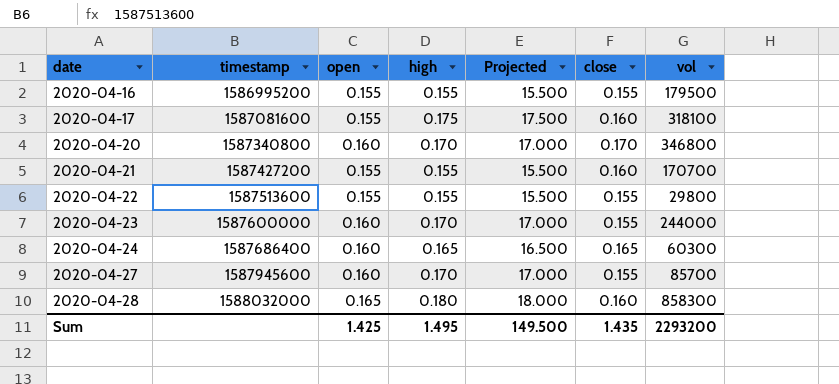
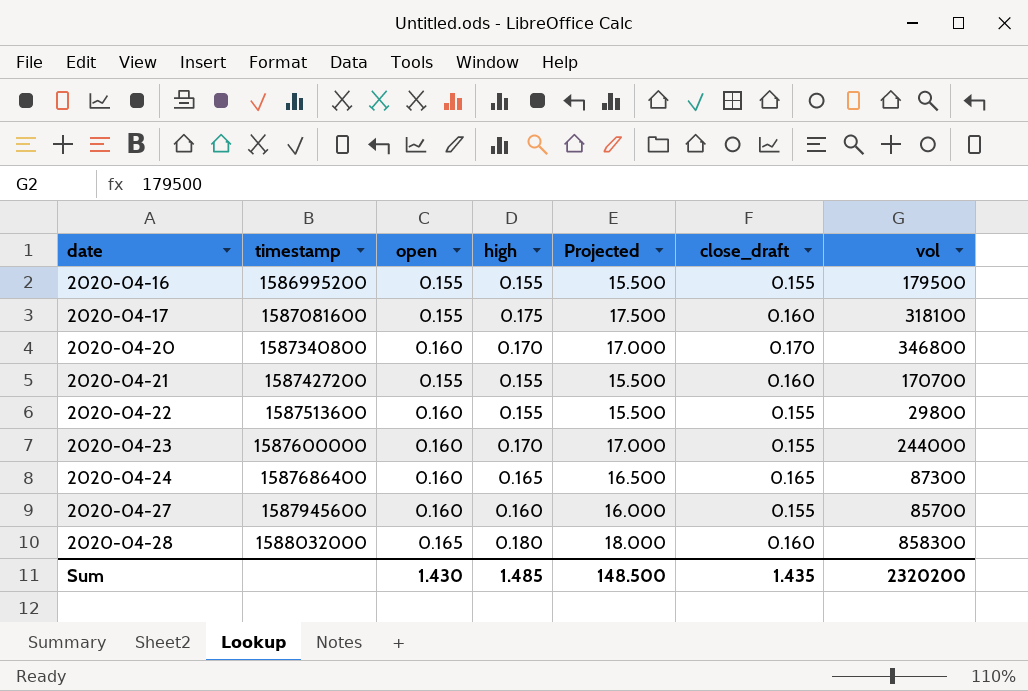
column name: close -> close_draft
2020-04-22 | open: 0.155 -> 0.160
2020-04-24 | vol: 60300 -> 87300
2020-04-27 | high: 0.170 -> 0.160
2020-04-27 | Projected: 17.000 -> 16.000
Sum | open: 1.425 -> 1.430
Sum | high: 1.495 -> 1.485
Sum | Projected: 149.500 -> 148.500
Sum | vol: 2293200 -> 2320200

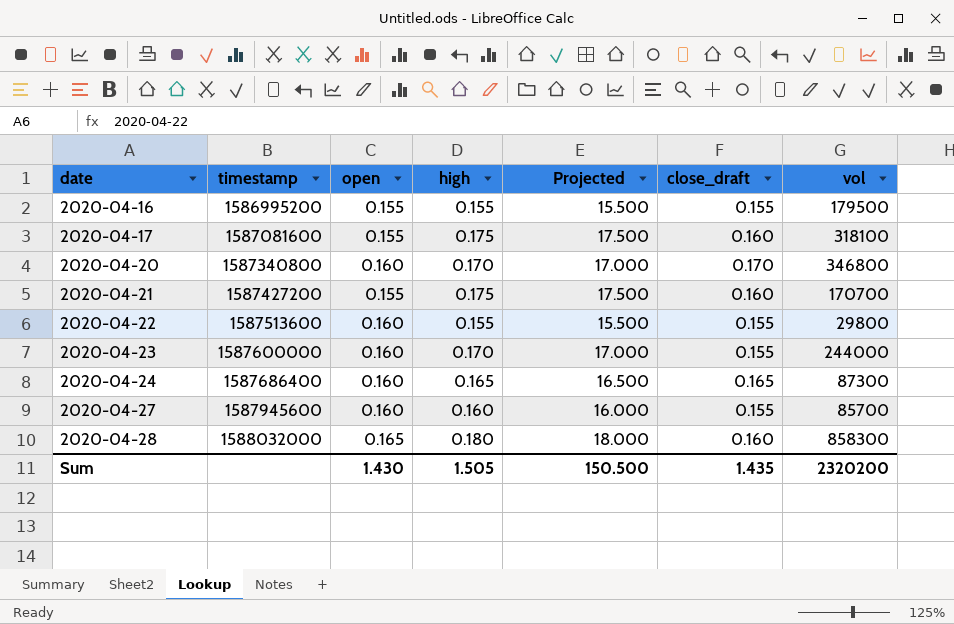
2020-04-21 | high: 0.155 -> 0.175
2020-04-21 | Projected: 15.500 -> 17.500
Sum | high: 1.485 -> 1.505
Sum | Projected: 148.500 -> 150.500

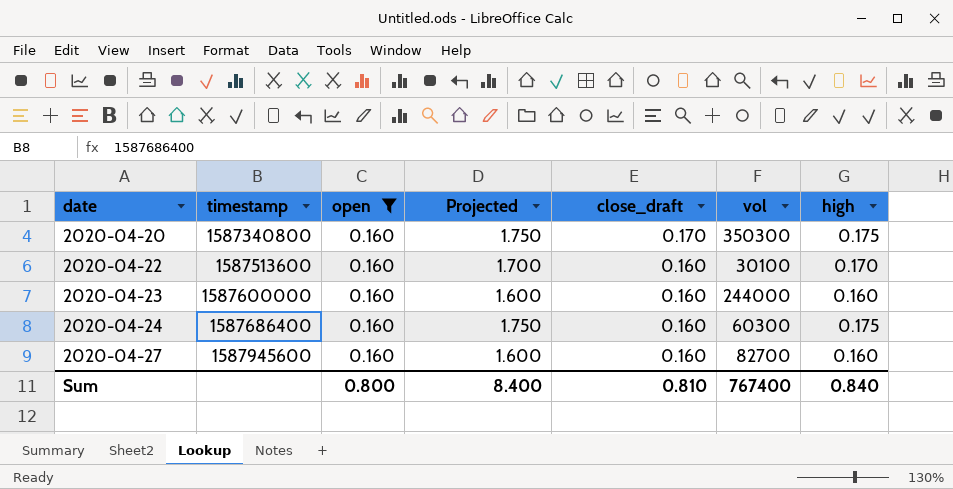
filter: none -> open = 0.160
column Projected | formula: [high] * 100 -> [high] * 10
column high | position: 4 -> 7
2020-04-20 | vol: 346800 -> 350300
2020-04-20 | high: 0.170 -> 0.175
2020-04-22 | close_draft: 0.155 -> 0.160
2020-04-22 | vol: 29800 -> 30100
2020-04-22 | high: 0.155 -> 0.170
2020-04-23 | close_draft: 0.155 -> 0.160
2020-04-23 | high: 0.170 -> 0.160
2020-04-24 | close_draft: 0.165 -> 0.160
2020-04-24 | vol: 87300 -> 60300
2020-04-24 | high: 0.165 -> 0.175
2020-04-27 | close_draft: 0.155 -> 0.160
2020-04-27 | vol: 85700 -> 82700
Sum | open: 1.430 -> 0.800
Sum | Projected: 150.500 -> 8.400
Sum | close_draft: 1.435 -> 0.810
Sum | vol: 2320200 -> 767400
Sum | high: 1.505 -> 0.840

